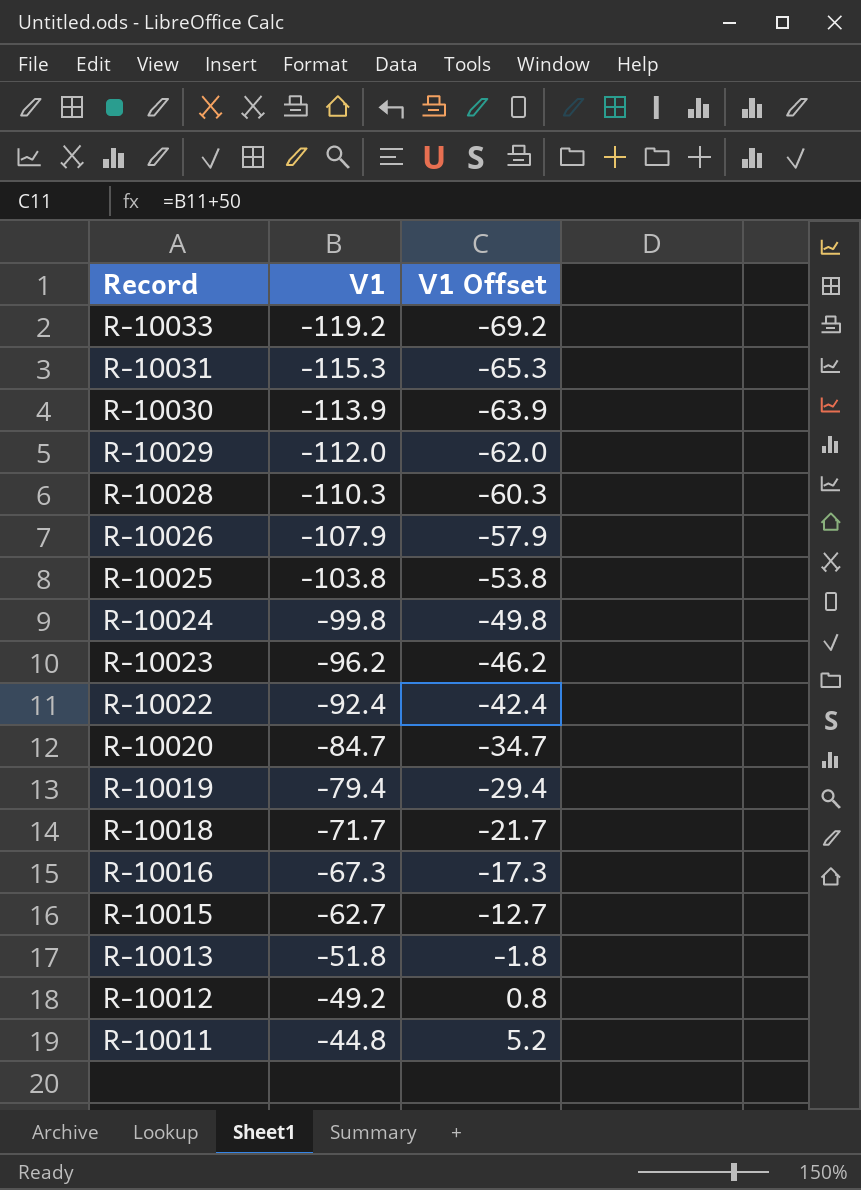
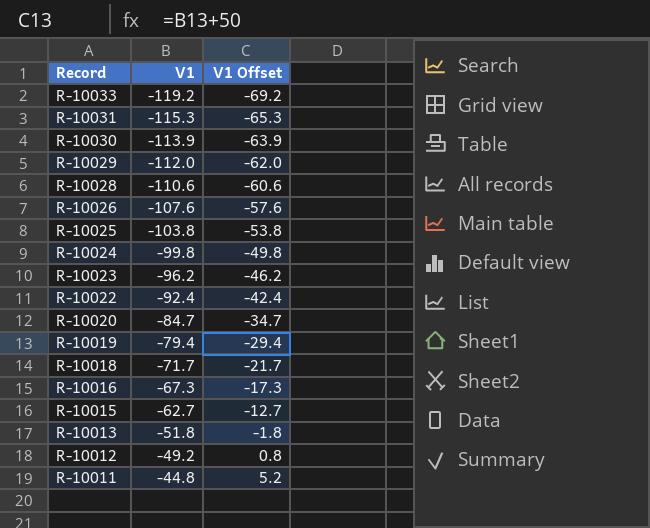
R-10028 | V1: -110.3 -> -110.6
R-10028 | V1 Offset: -60.3 -> -60.6
R-10026 | V1: -107.9 -> -107.6
R-10026 | V1 Offset: -57.9 -> -57.6

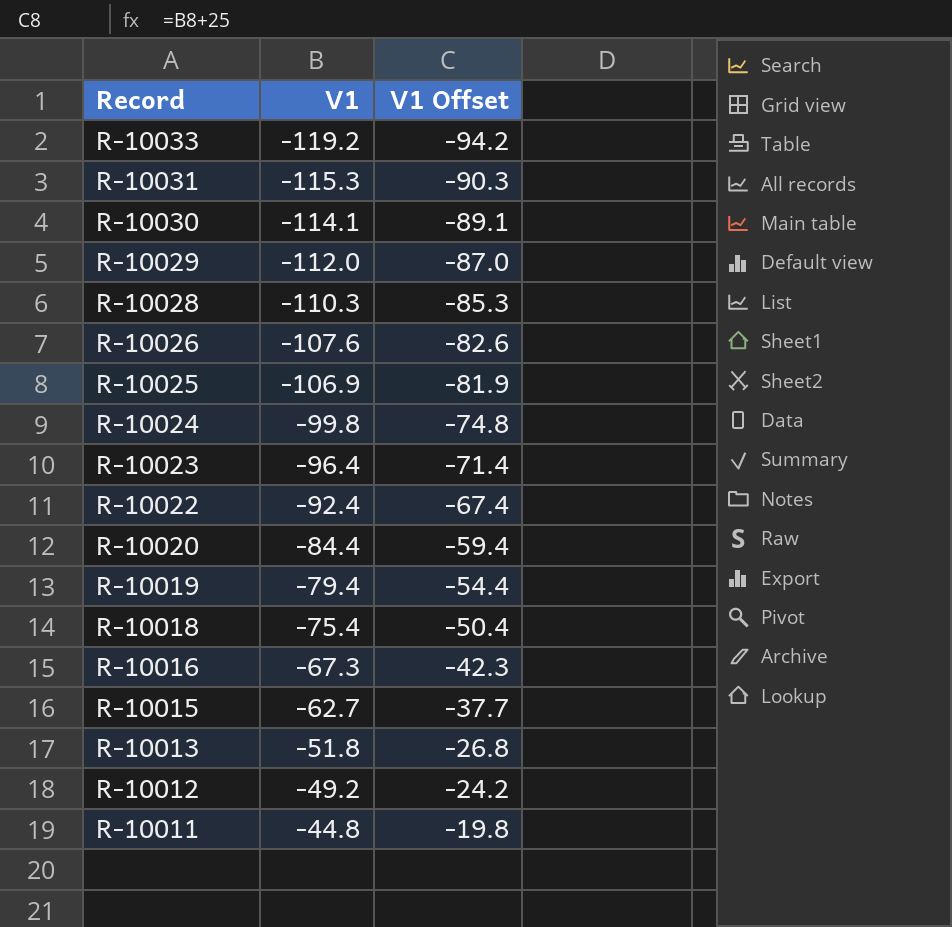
column V1 Offset | formula: [V1] + 50 -> [V1] + 25
R-10030 | V1: -113.9 -> -114.1
R-10028 | V1: -110.6 -> -110.3
R-10025 | V1: -103.8 -> -106.9
R-10023 | V1: -96.2 -> -96.4
R-10020 | V1: -84.7 -> -84.4
R-10018 | V1: -71.7 -> -75.4

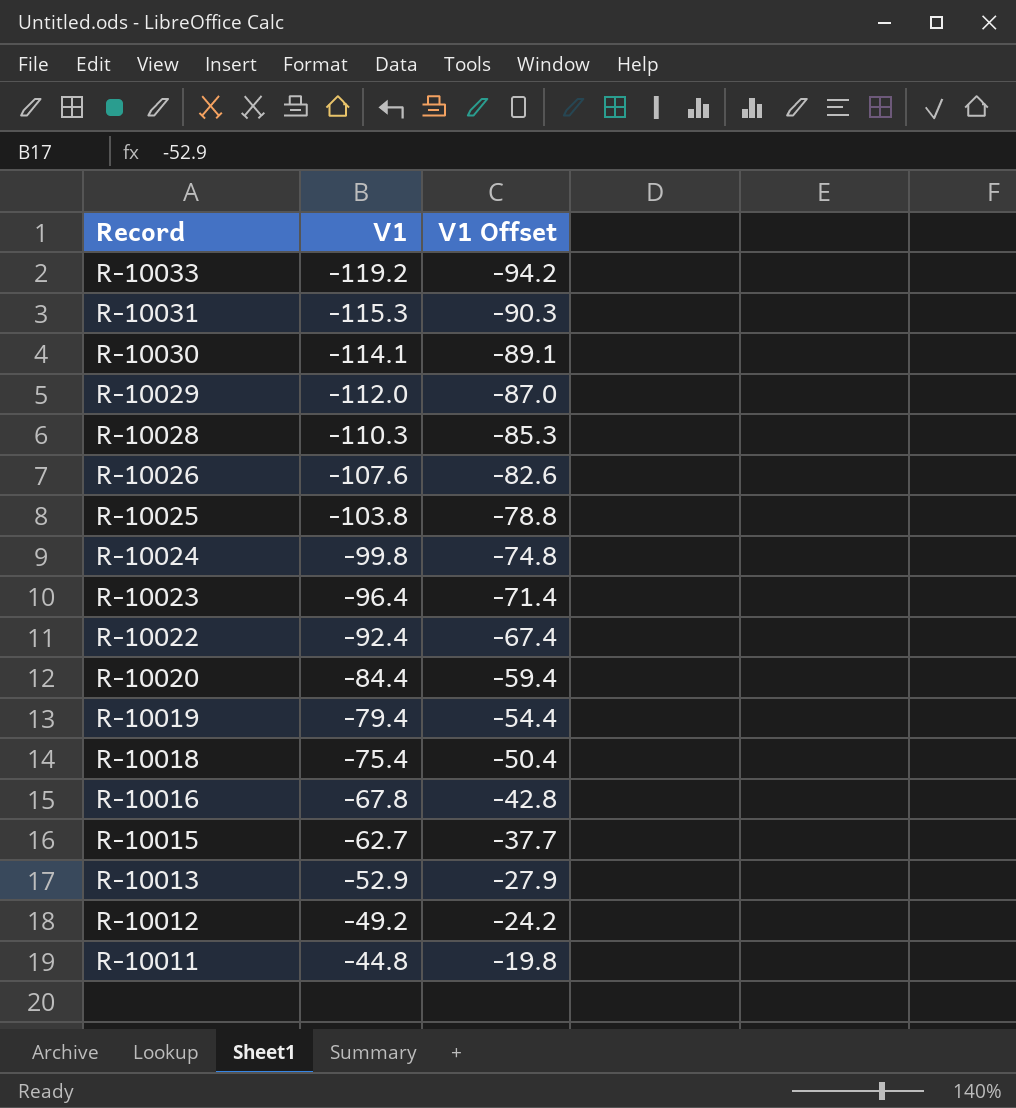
R-10025 | V1: -106.9 -> -103.8
R-10025 | V1 Offset: -81.9 -> -78.8
R-10016 | V1: -67.3 -> -67.8
R-10016 | V1 Offset: -42.3 -> -42.8
R-10013 | V1: -51.8 -> -52.9
R-10013 | V1 Offset: -26.8 -> -27.9

